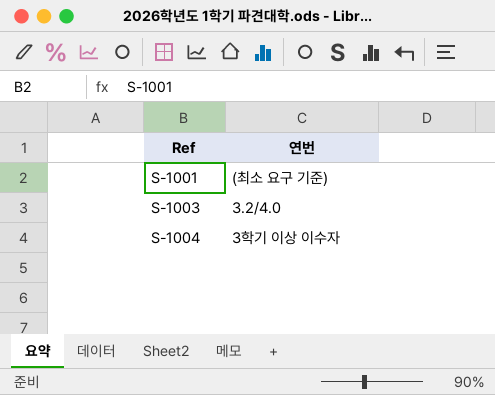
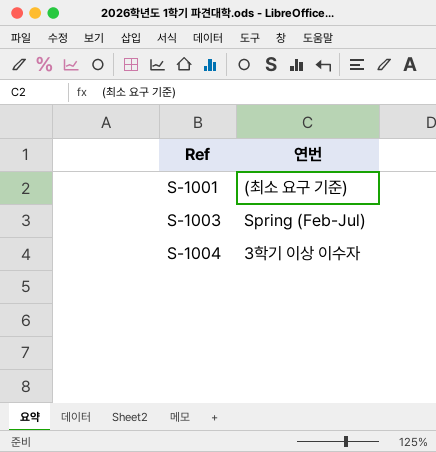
S-1003 | 연번: 3.2/4.0 -> Spring (Feb-Jul)

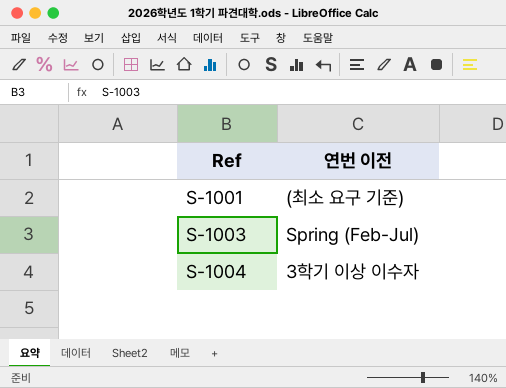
column name: 연번 -> 연번 이전

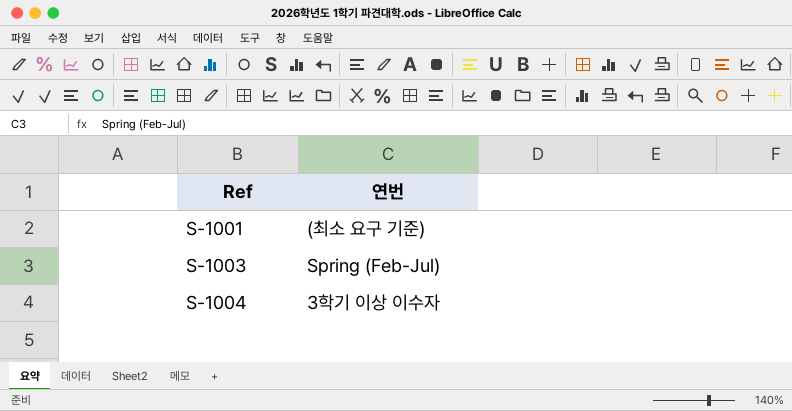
column name: 연번 이전 -> 연번

